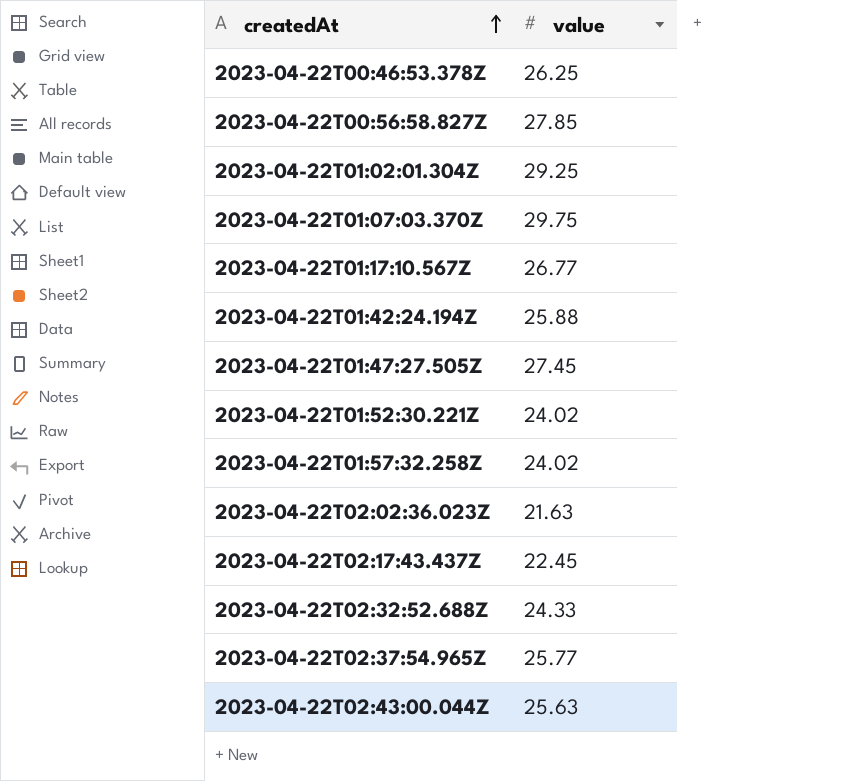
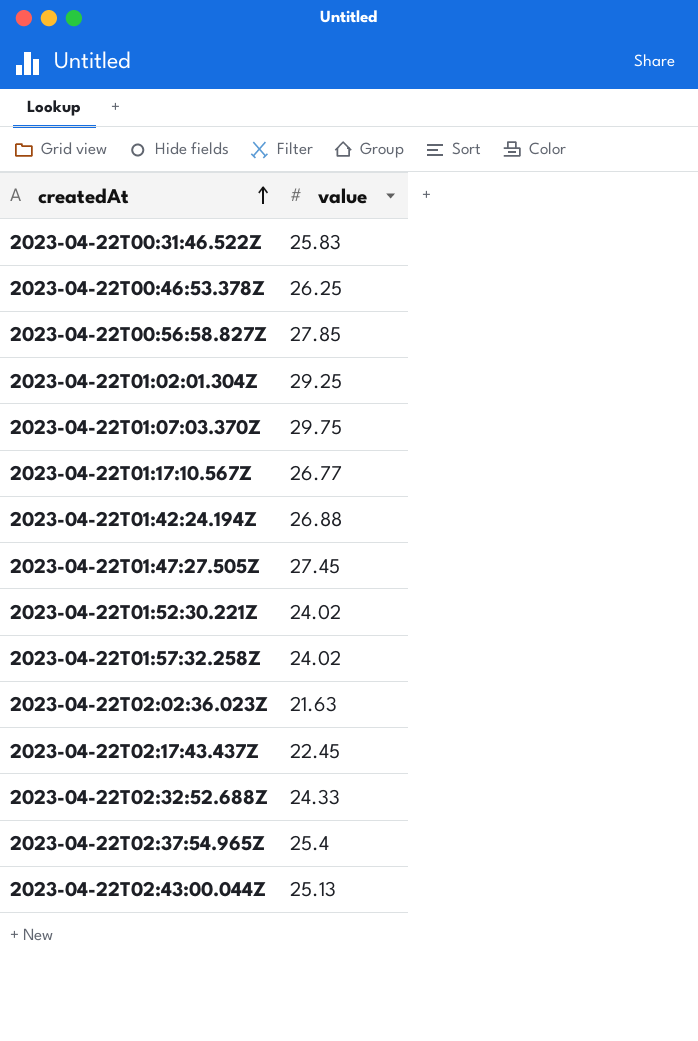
row 2023-04-22T00:31:46.522Z: none -> 25.83
2023-04-22T01:42:24.194Z | value: 25.88 -> 26.88
2023-04-22T02:37:54.965Z | value: 25.77 -> 25.4
2023-04-22T02:43:00.044Z | value: 25.63 -> 25.13

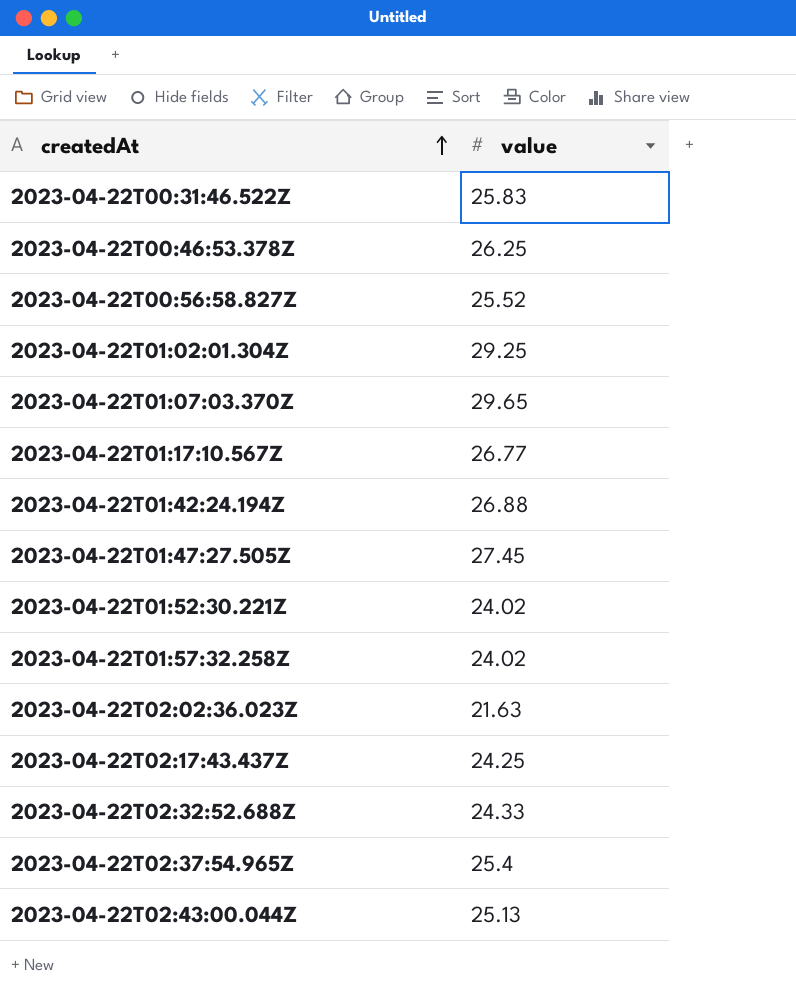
2023-04-22T00:56:58.827Z | value: 27.85 -> 25.52
2023-04-22T01:07:03.370Z | value: 29.75 -> 29.65
2023-04-22T02:17:43.437Z | value: 22.45 -> 24.25

